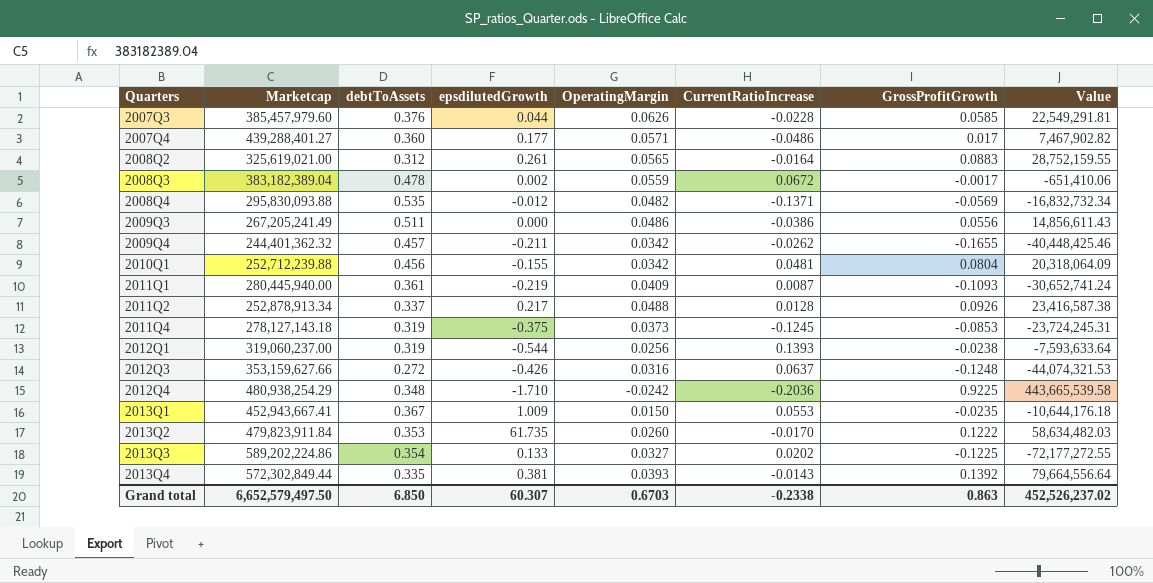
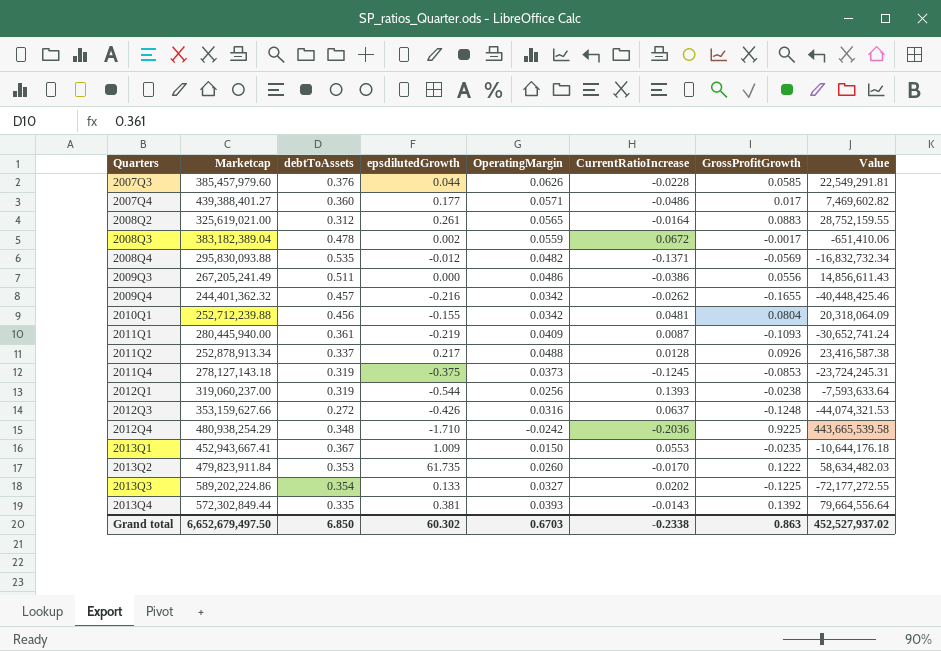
2007Q4 | Marketcap: 439,288,401.27 -> 439,388,401.27
2007Q4 | Value: 7,467,902.82 -> 7,469,602.82
2009Q4 | epsdilutedGrowth: -0.211 -> -0.216
Grand total | Marketcap: 6,652,579,497.50 -> 6,652,679,497.50
Grand total | epsdilutedGrowth: 60.307 -> 60.302
Grand total | Value: 452,526,237.02 -> 452,527,937.02

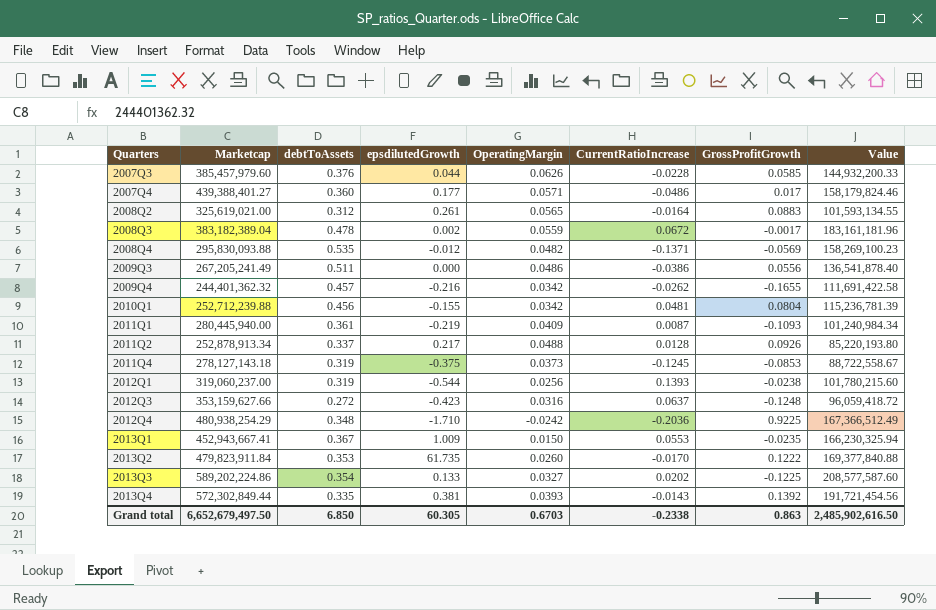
column Value | formula: [Marketcap] * [GrossProfitGrowth] -> [Marketcap] * [debtToAssets]
2012Q3 | epsdilutedGrowth: -0.426 -> -0.423
Grand total | epsdilutedGrowth: 60.302 -> 60.305
Grand total | Value: 452,527,937.02 -> 2,485,902,616.50

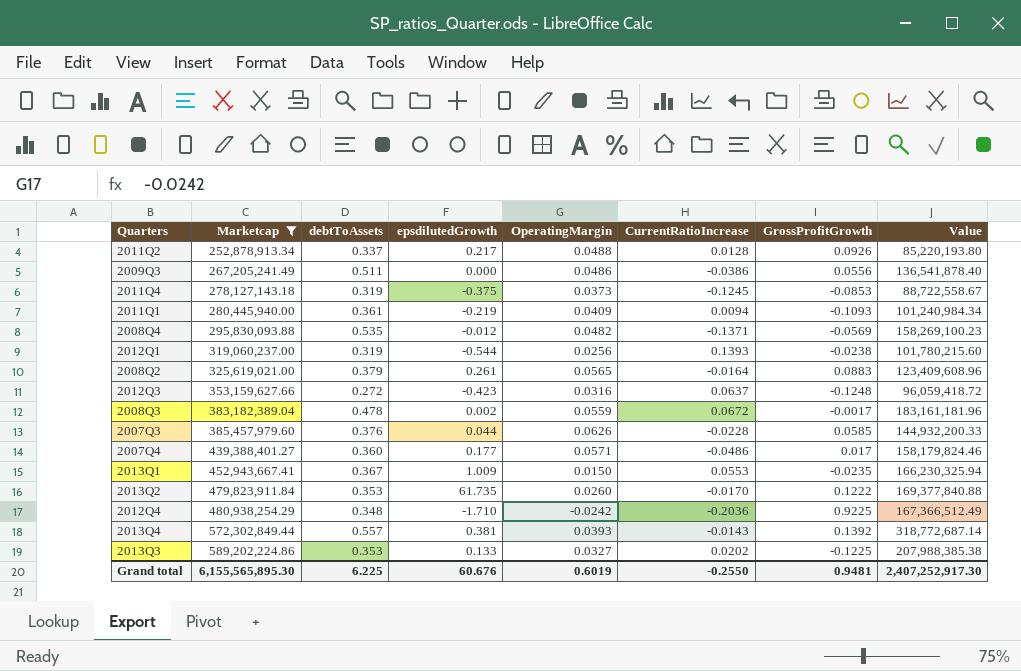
filter: none -> Marketcap >= 252,878,913.34
row order: Quarters ascending -> Marketcap ascending
2011Q1 | CurrentRatioIncrease: 0.0087 -> 0.0094
2008Q2 | debtToAssets: 0.312 -> 0.379
2008Q2 | Value: 101,593,134.55 -> 123,409,608.96
2013Q4 | debtToAssets: 0.335 -> 0.557
2013Q4 | Value: 191,721,454.56 -> 318,772,687.14
2013Q3 | debtToAssets: 0.354 -> 0.353
2013Q3 | Value: 208,577,587.60 -> 207,988,385.38
Grand total | Marketcap: 6,652,679,497.50 -> 6,155,565,895.30
Grand total | debtToAssets: 6.850 -> 6.225
Grand total | epsdilutedGrowth: 60.305 -> 60.676
Grand total | OperatingMargin: 0.6703 -> 0.6019
Grand total | CurrentRatioIncrease: -0.2338 -> -0.2550
Grand total | GrossProfitGrowth: 0.863 -> 0.9481
Grand total | Value: 2,485,902,616.50 -> 2,407,252,917.30

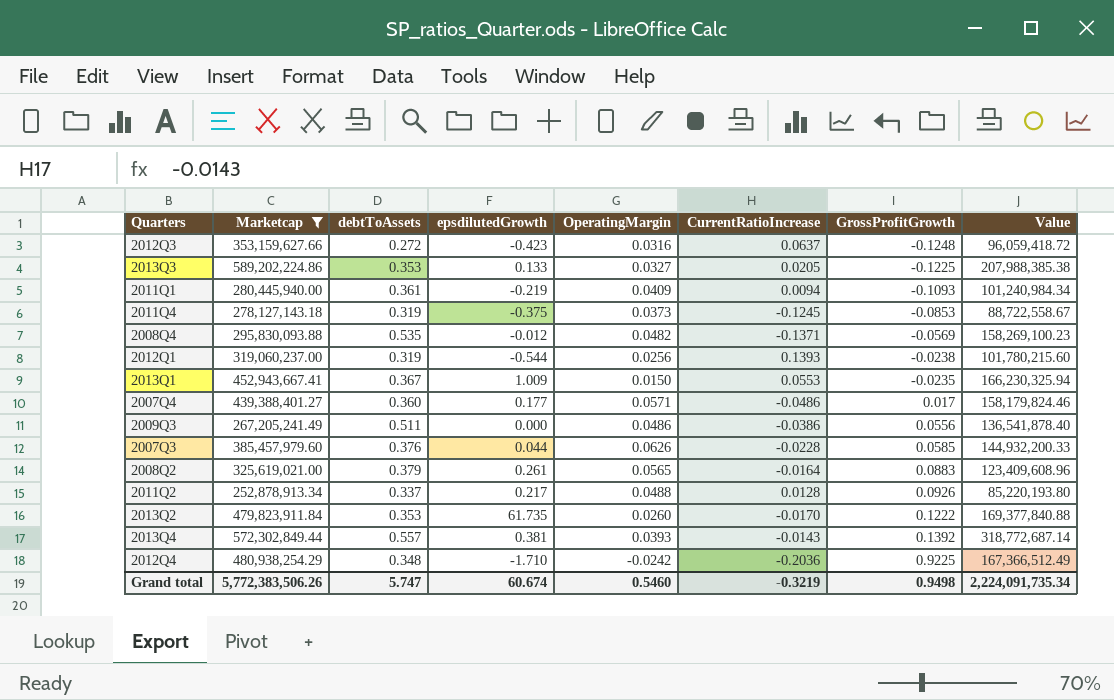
row order: Marketcap ascending -> GrossProfitGrowth ascending
row 2008Q3: 383,182,389.04 | 0.478 | 0.002 | 0.0559 | 0.0672 | -0.0017 | 183,161,181.96 -> none
2013Q3 | CurrentRatioIncrease: 0.0202 -> 0.0205
Grand total | Marketcap: 6,155,565,895.30 -> 5,772,383,506.26
Grand total | debtToAssets: 6.225 -> 5.747
Grand total | epsdilutedGrowth: 60.676 -> 60.674
Grand total | OperatingMargin: 0.6019 -> 0.5460
Grand total | CurrentRatioIncrease: -0.2550 -> -0.3219
Grand total | GrossProfitGrowth: 0.9481 -> 0.9498
Grand total | Value: 2,407,252,917.30 -> 2,224,091,735.34

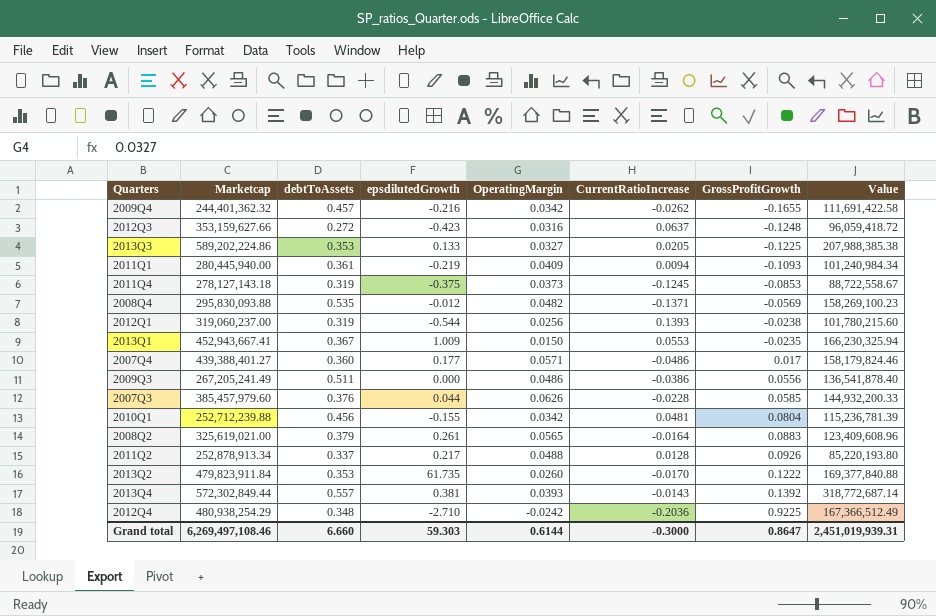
filter: Marketcap >= 252,878,913.34 -> none
2012Q4 | epsdilutedGrowth: -1.710 -> -2.710
Grand total | Marketcap: 5,772,383,506.26 -> 6,269,497,108.46
Grand total | debtToAssets: 5.747 -> 6.660
Grand total | epsdilutedGrowth: 60.674 -> 59.303
Grand total | OperatingMargin: 0.5460 -> 0.6144
Grand total | CurrentRatioIncrease: -0.3219 -> -0.3000
Grand total | GrossProfitGrowth: 0.9498 -> 0.8647
Grand total | Value: 2,224,091,735.34 -> 2,451,019,939.31

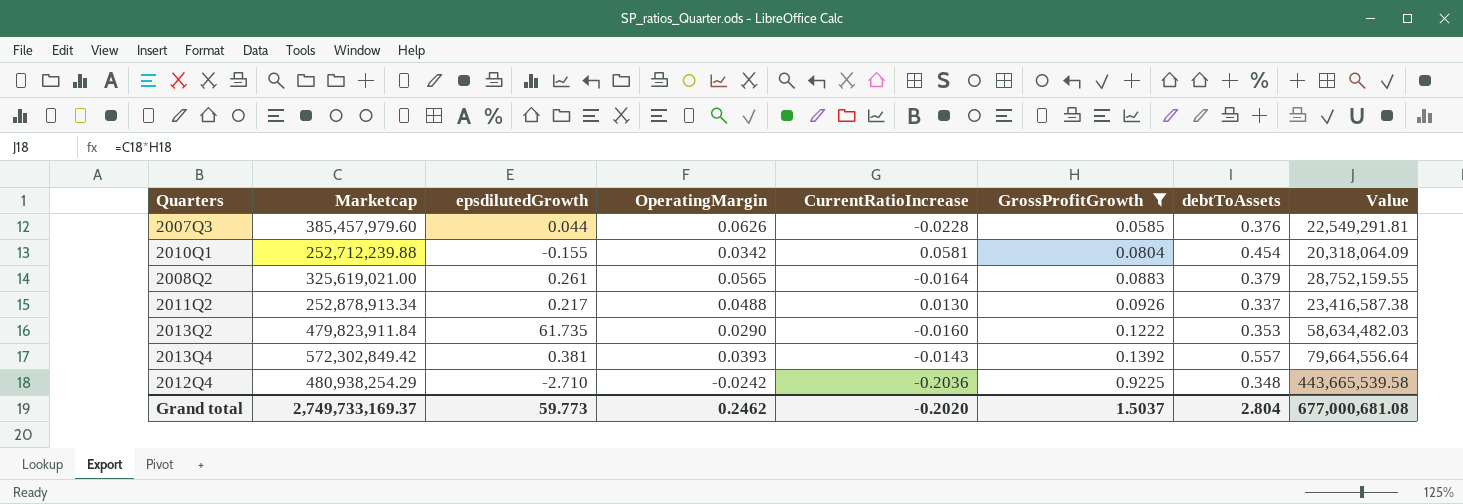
filter: none -> GrossProfitGrowth >= 0.0585
column debtToAssets | position: 3 -> 7
column Value | formula: [Marketcap] * [debtToAssets] -> [Marketcap] * [GrossProfitGrowth]
2010Q1 | CurrentRatioIncrease: 0.0481 -> 0.0581
2010Q1 | debtToAssets: 0.456 -> 0.454
2011Q2 | CurrentRatioIncrease: 0.0128 -> 0.0130
2013Q2 | OperatingMargin: 0.0260 -> 0.0290
2013Q2 | CurrentRatioIncrease: -0.0170 -> -0.0160
2013Q4 | Marketcap: 572,302,849.44 -> 572,302,849.42
Grand total | Marketcap: 6,269,497,108.46 -> 2,749,733,169.37
Grand total | epsdilutedGrowth: 59.303 -> 59.773
Grand total | OperatingMargin: 0.6144 -> 0.2462
Grand total | CurrentRatioIncrease: -0.3000 -> -0.2020
Grand total | GrossProfitGrowth: 0.8647 -> 1.5037
Grand total | debtToAssets: 6.660 -> 2.804
Grand total | Value: 2,451,019,939.31 -> 677,000,681.08

